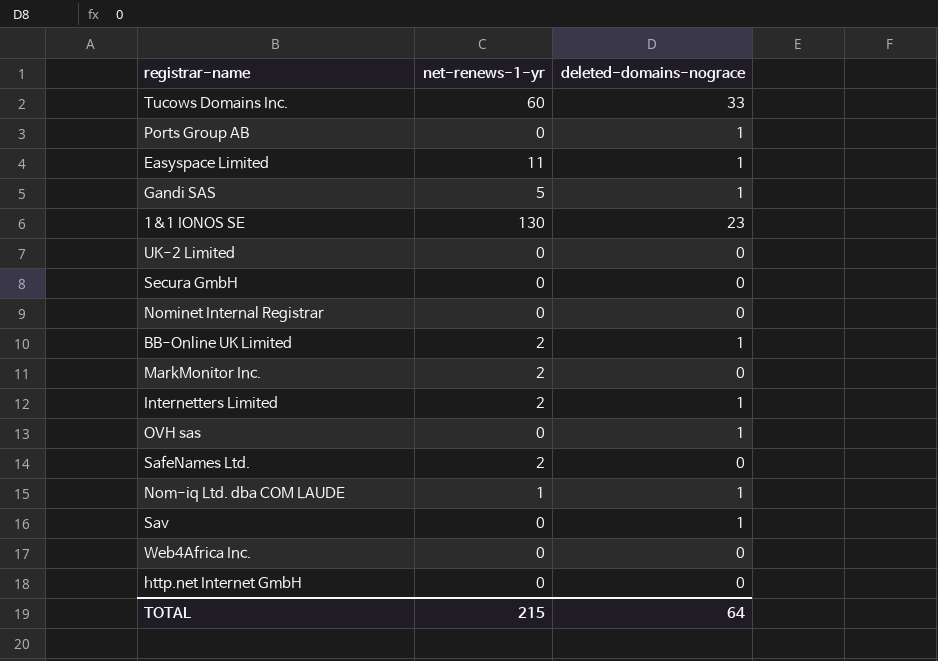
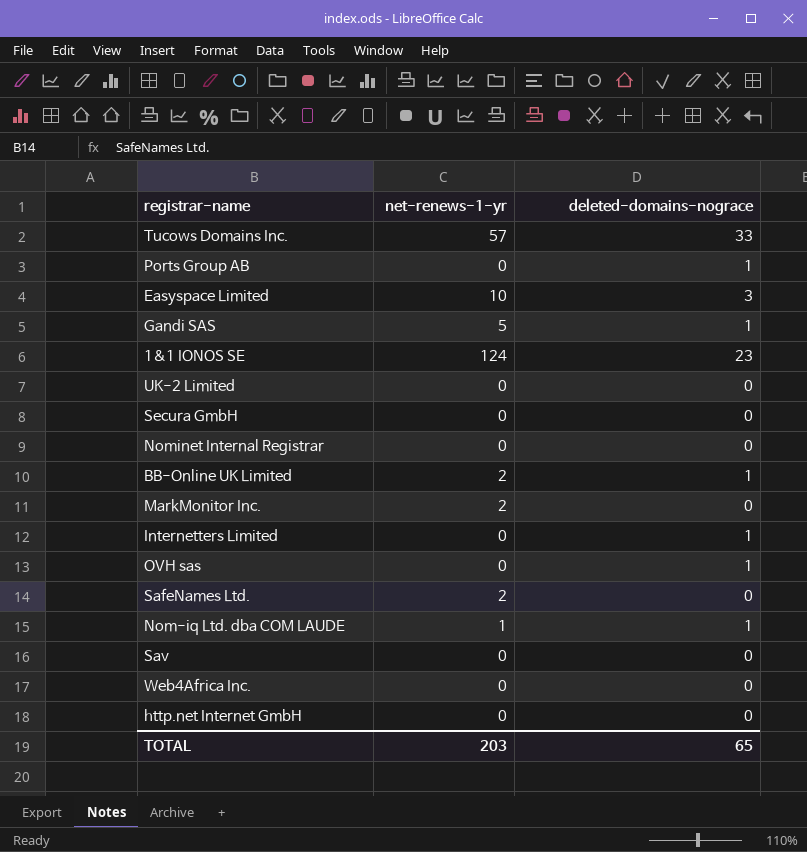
Tucows Domains Inc. | net-renews-1-yr: 60 -> 57
Easyspace Limited | net-renews-1-yr: 11 -> 10
Easyspace Limited | deleted-domains-nograce: 1 -> 3
1&1 IONOS SE | net-renews-1-yr: 130 -> 124
Internetters Limited | net-renews-1-yr: 2 -> 0
Sav | deleted-domains-nograce: 1 -> 0
TOTAL | net-renews-1-yr: 215 -> 203
TOTAL | deleted-domains-nograce: 64 -> 65

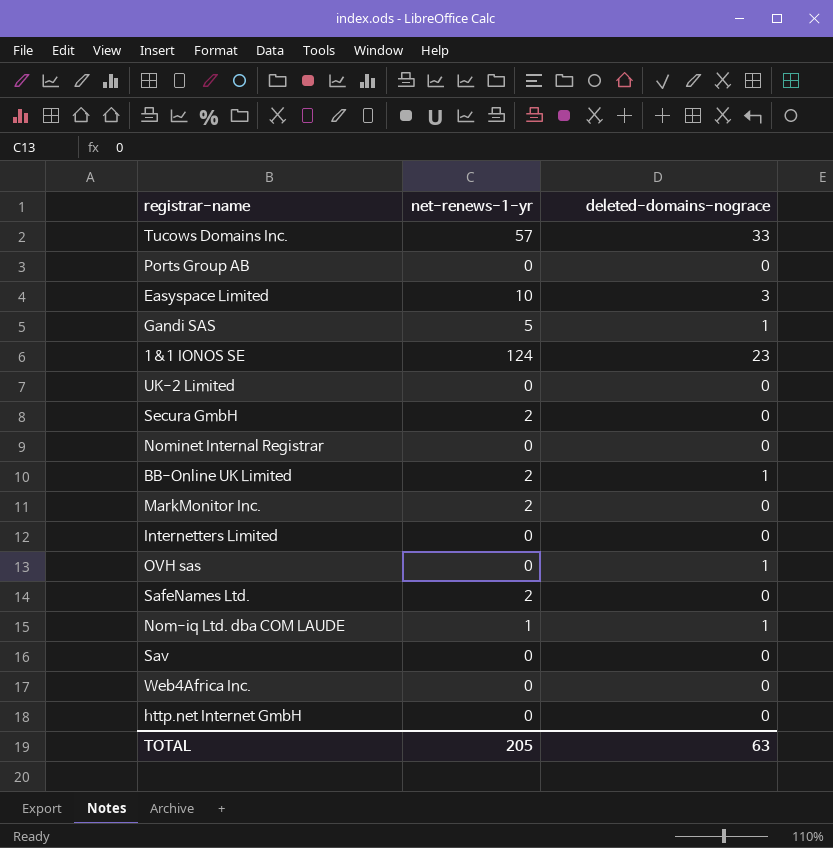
Ports Group AB | deleted-domains-nograce: 1 -> 0
Secura GmbH | net-renews-1-yr: 0 -> 2
Internetters Limited | deleted-domains-nograce: 1 -> 0
TOTAL | net-renews-1-yr: 203 -> 205
TOTAL | deleted-domains-nograce: 65 -> 63

